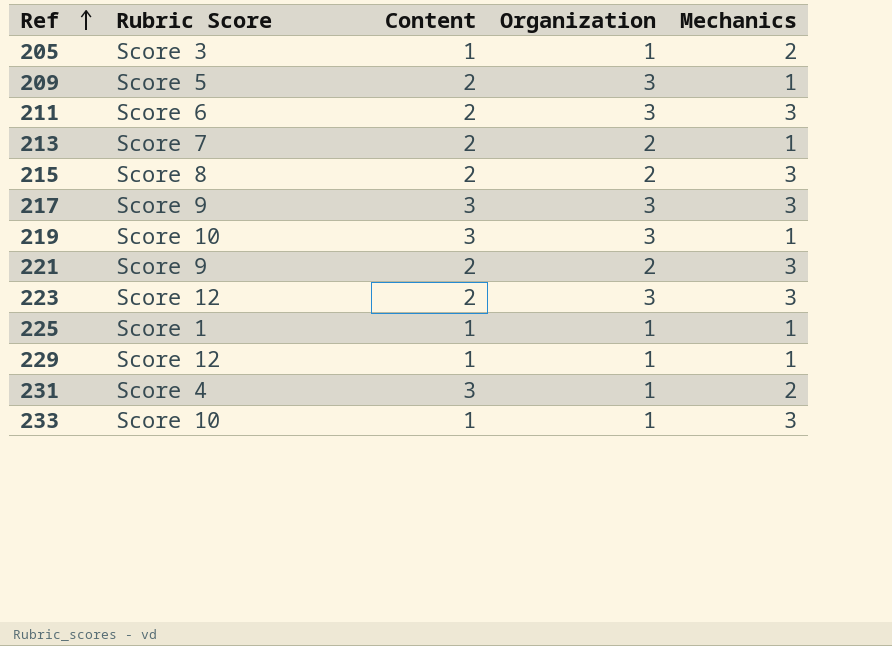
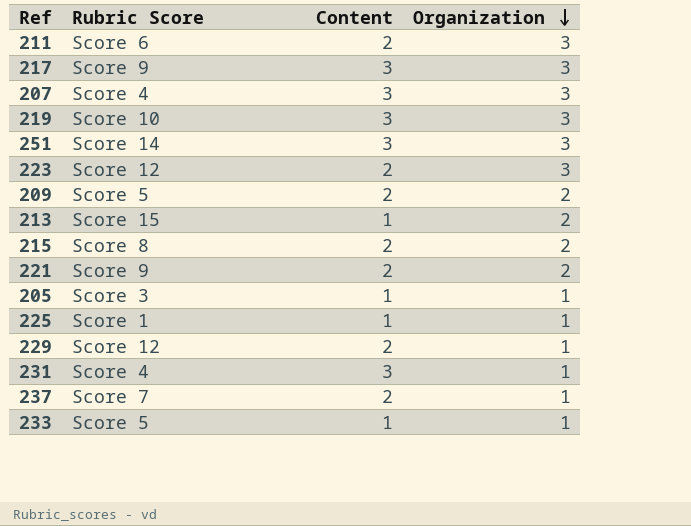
row order: Ref ascending -> Organization descending
column Mechanics | position: 5 -> none
row 207: none -> Score 4 | 3 | 3
row 251: none -> Score 14 | 3 | 3
209 | Organization: 3 -> 2
213 | Rubric Score: Score 7 -> Score 15
213 | Content: 2 -> 1
229 | Content: 1 -> 2
row 237: none -> Score 7 | 2 | 1
233 | Rubric Score: Score 10 -> Score 5

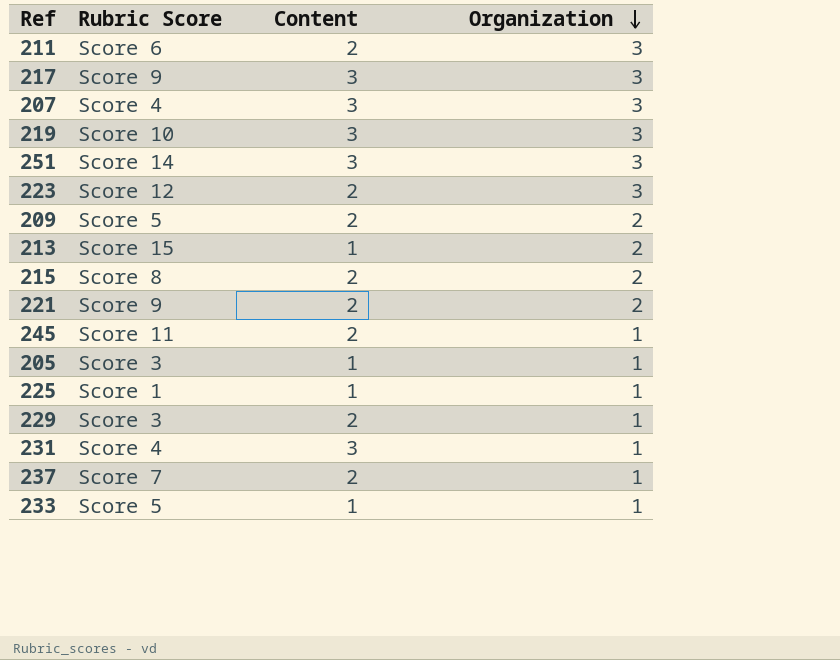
row 245: none -> Score 11 | 2 | 1
229 | Rubric Score: Score 12 -> Score 3

